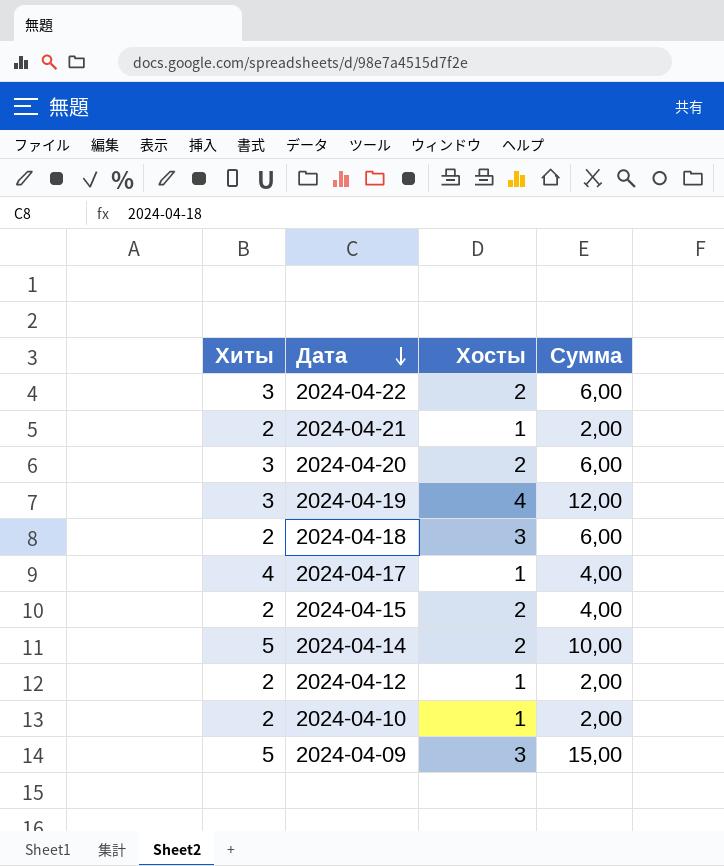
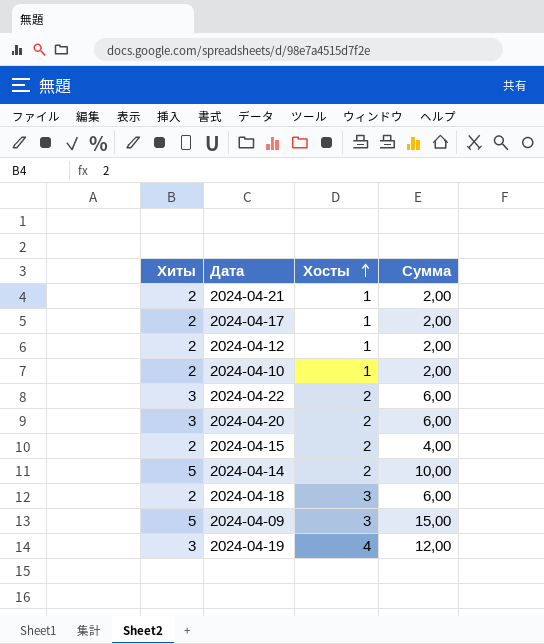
row order: Дата descending -> Хосты ascending
2024-04-17 | Хиты: 4 -> 2
2024-04-17 | Сумма: 4,00 -> 2,00

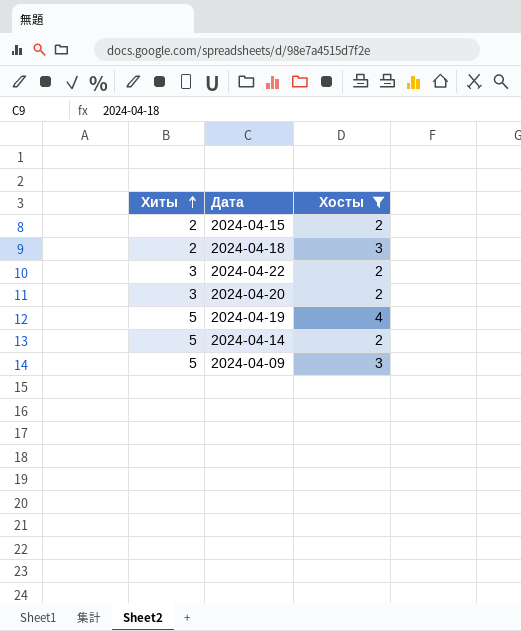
filter: none -> Хосты != 1
row order: Хосты ascending -> Хиты ascending
column Сумма | formula: [Хиты] * [Хосты] -> none
2024-04-19 | Хиты: 3 -> 5

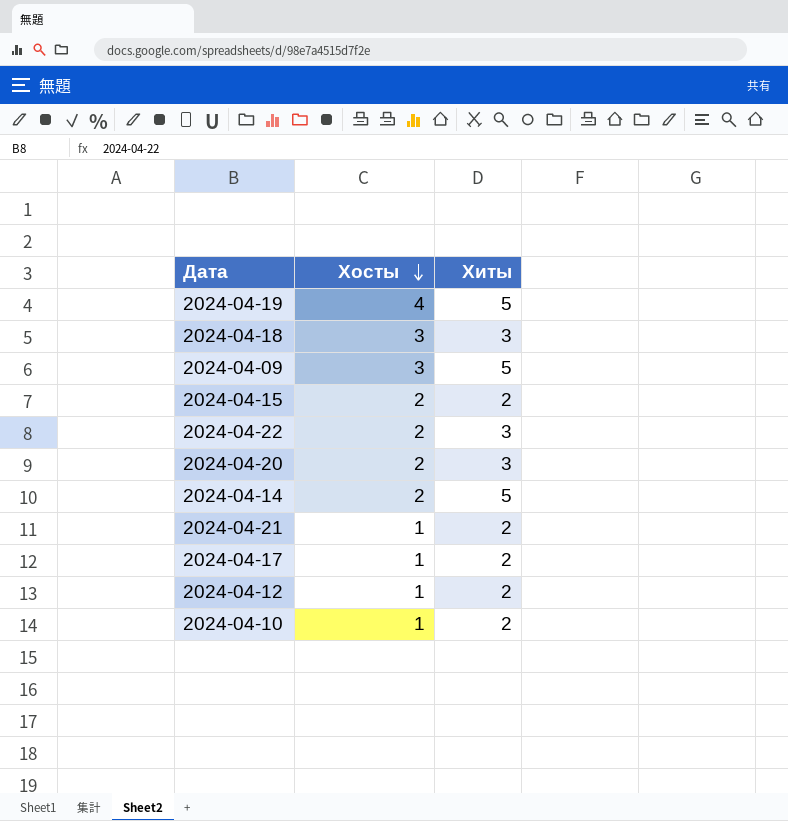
filter: Хосты != 1 -> none
row order: Хиты ascending -> Хосты descending
column Хиты | position: 1 -> 3
2024-04-18 | Хиты: 2 -> 3

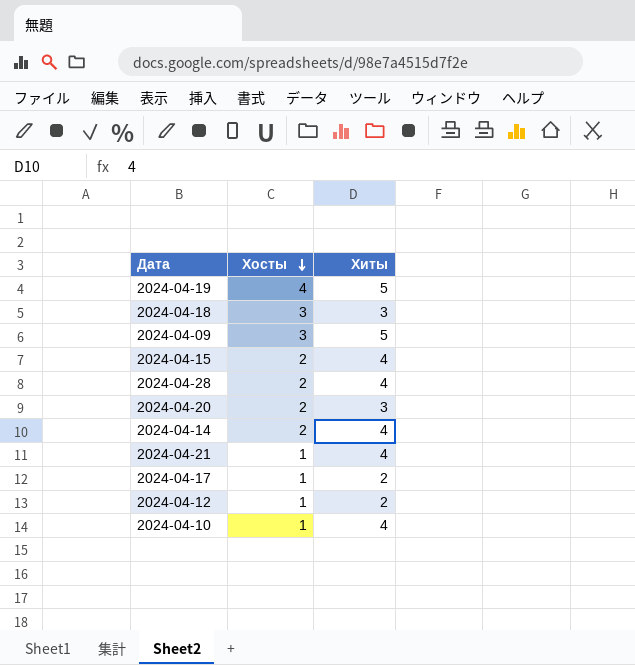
row 2024-04-22: 2 | 3 -> none
2024-04-15 | Хиты: 2 -> 4
row 2024-04-28: none -> 2 | 4
2024-04-14 | Хиты: 5 -> 4
2024-04-21 | Хиты: 2 -> 4
2024-04-10 | Хиты: 2 -> 4

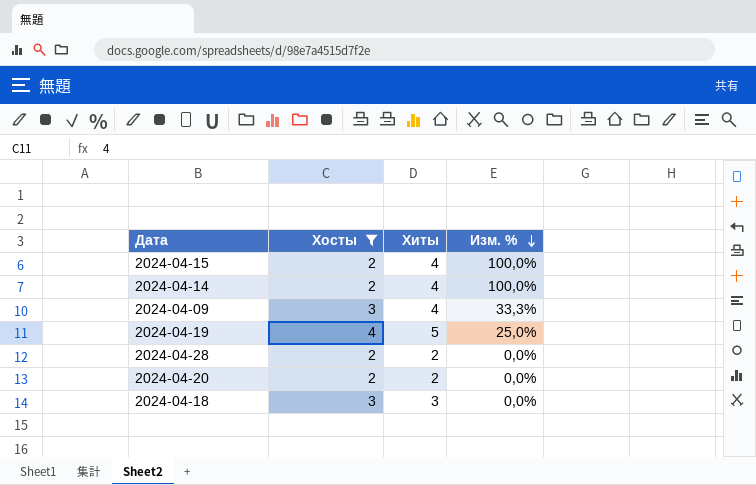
filter: none -> Хосты != 1
row order: Хосты descending -> Изм. % descending
column Изм. % | formula: none -> ([Хиты] - [Хосты]) / [Хосты]
2024-04-09 | Хиты: 5 -> 4
2024-04-28 | Хиты: 4 -> 2
2024-04-20 | Хиты: 3 -> 2

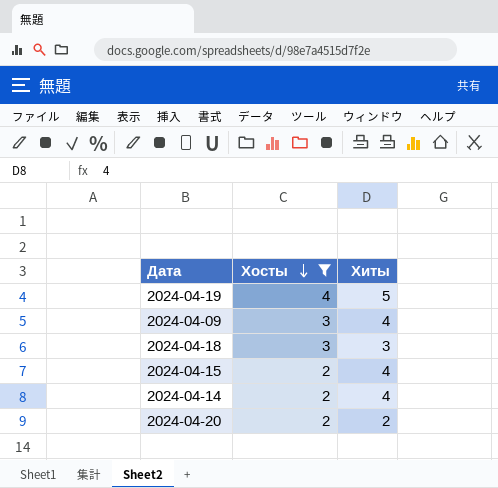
row order: Изм. % descending -> Хосты descending
column Изм. % | formula: ([Хиты] - [Хосты]) / [Хосты] -> none
row 2024-04-28: 2 | 2 | 0,0% -> none

